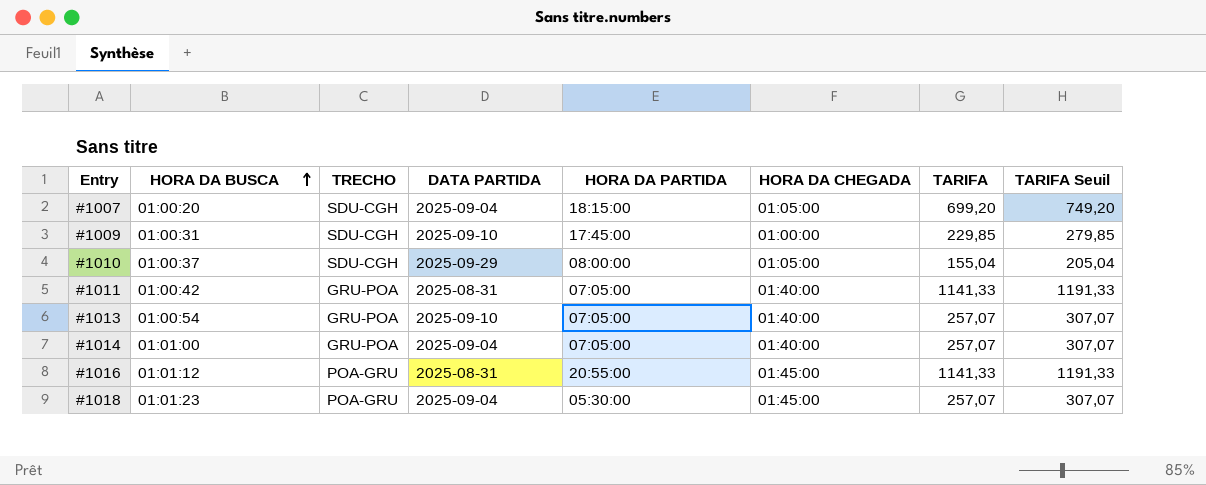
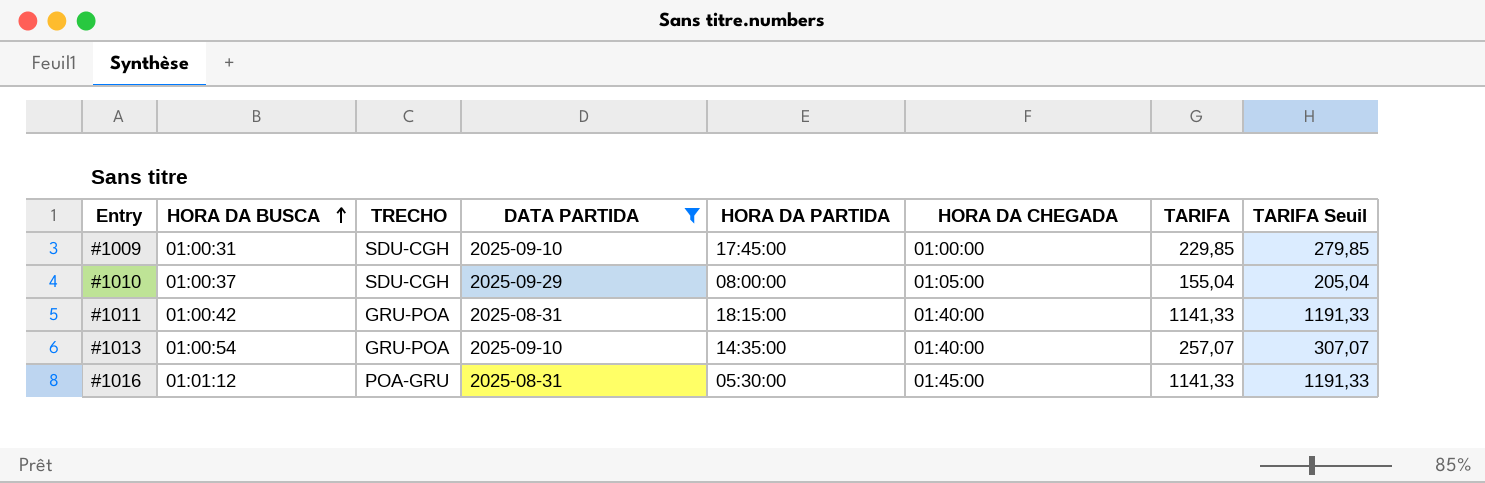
filter: none -> DATA PARTIDA != 2025-09-04
#1011 | HORA DA PARTIDA: 07:05:00 -> 18:15:00
#1013 | HORA DA PARTIDA: 07:05:00 -> 14:35:00
#1016 | HORA DA PARTIDA: 20:55:00 -> 05:30:00

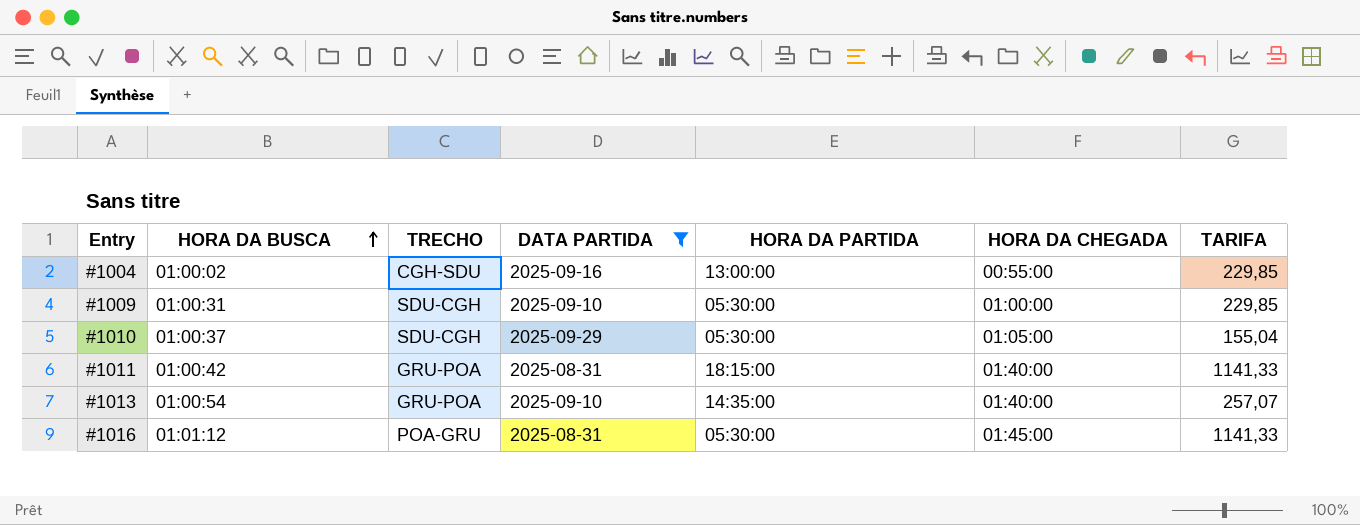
column TARIFA Seuil | formula: [TARIFA] + 50 -> none
row #1004: none -> 01:00:02 | CGH-SDU | 2025-09-16 | 13:00:00 | 00:55:00 | 229,85
#1009 | HORA DA PARTIDA: 17:45:00 -> 05:30:00
#1010 | HORA DA PARTIDA: 08:00:00 -> 05:30:00

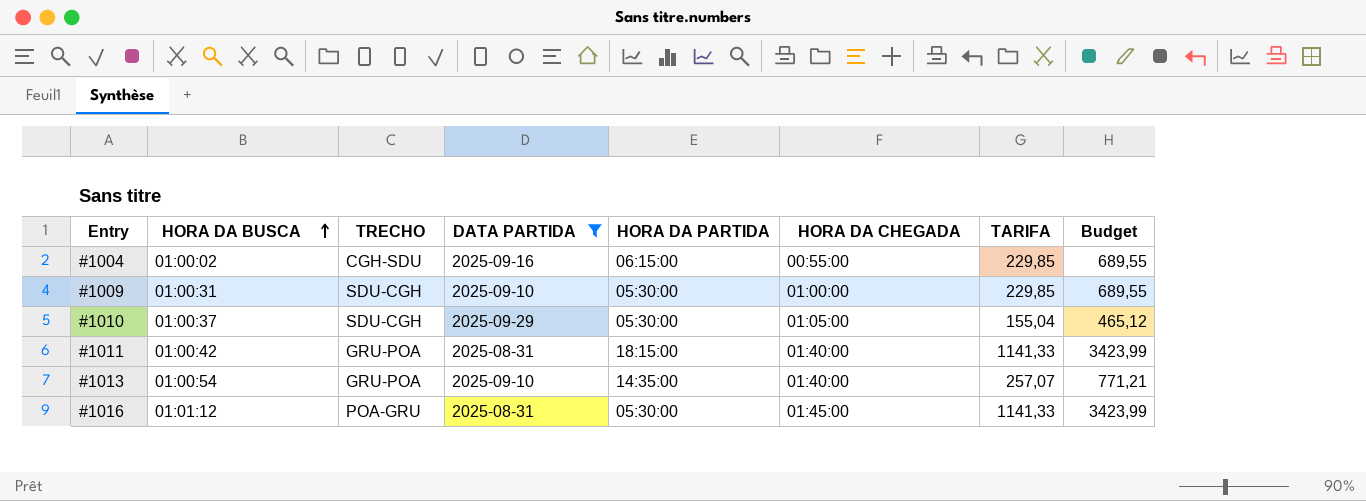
column Budget | formula: none -> [TARIFA] * 3
#1004 | HORA DA PARTIDA: 13:00:00 -> 06:15:00

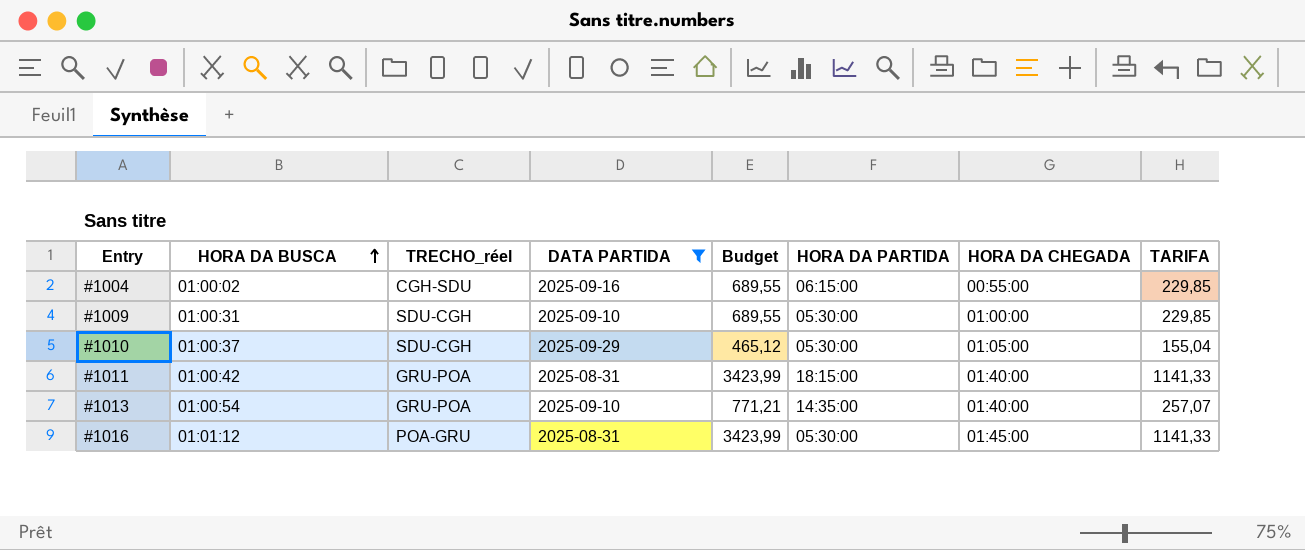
column name: TRECHO -> TRECHO_réel
column Budget | position: 8 -> 5

